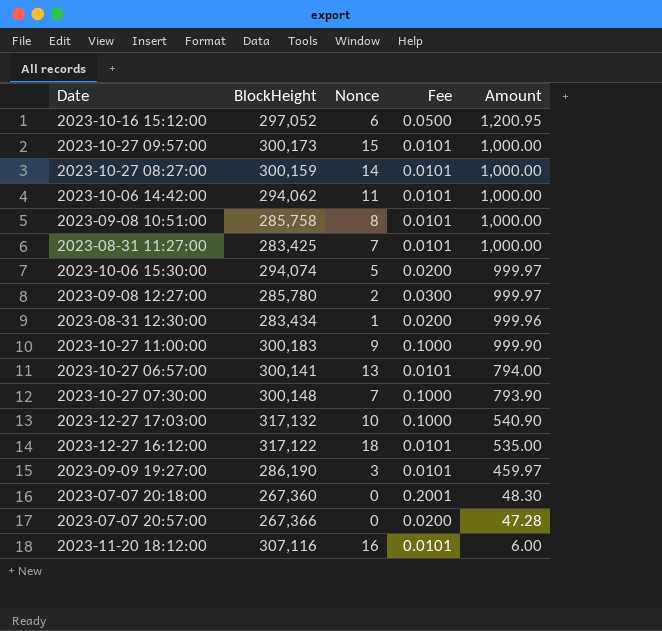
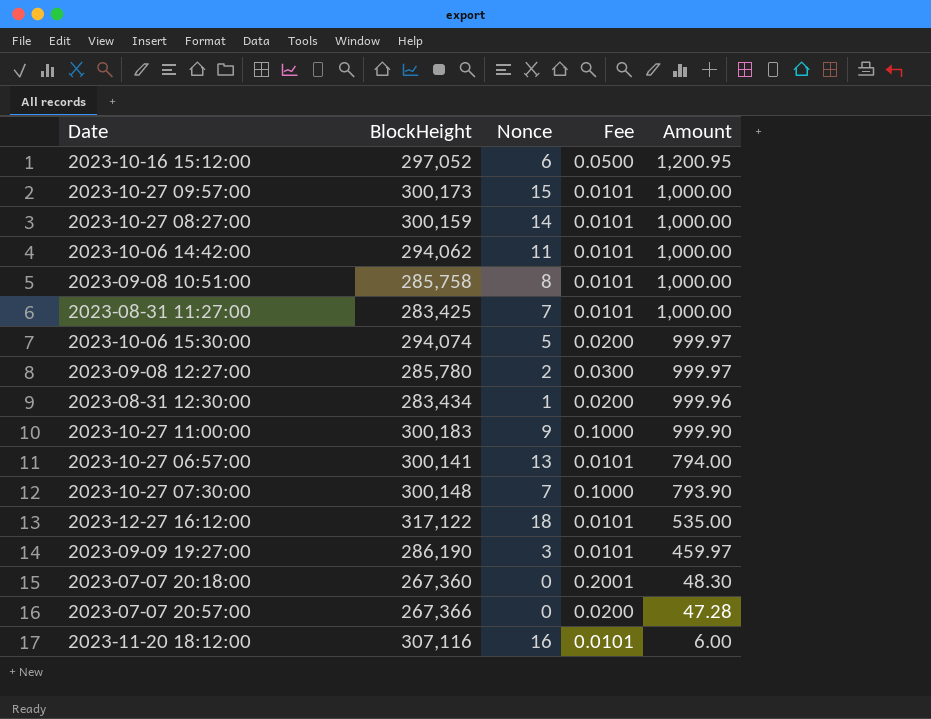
row 2023-12-27 17:03:00: 317,132 | 10 | 0.1000 | 540.90 -> none

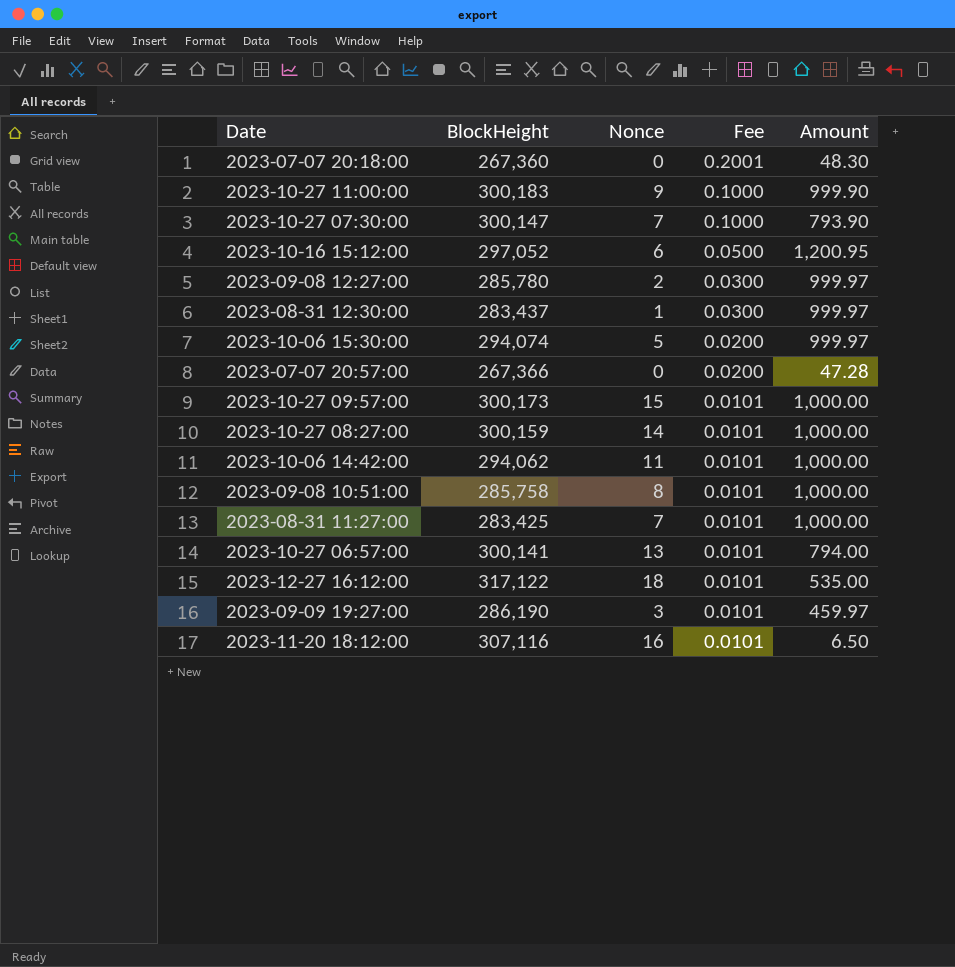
row order: Amount descending -> Fee descending
2023-10-27 07:30:00 | BlockHeight: 300,148 -> 300,147
2023-08-31 12:30:00 | BlockHeight: 283,434 -> 283,437
2023-08-31 12:30:00 | Fee: 0.0200 -> 0.0300
2023-08-31 12:30:00 | Amount: 999.96 -> 999.97
2023-11-20 18:12:00 | Amount: 6.00 -> 6.50

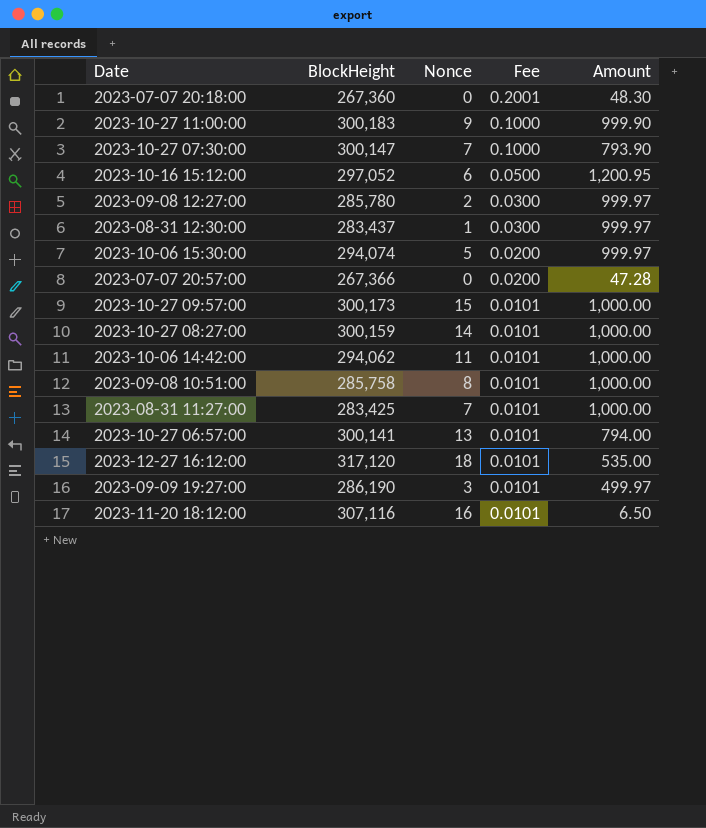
2023-12-27 16:12:00 | BlockHeight: 317,122 -> 317,120
2023-09-09 19:27:00 | Amount: 459.97 -> 499.97

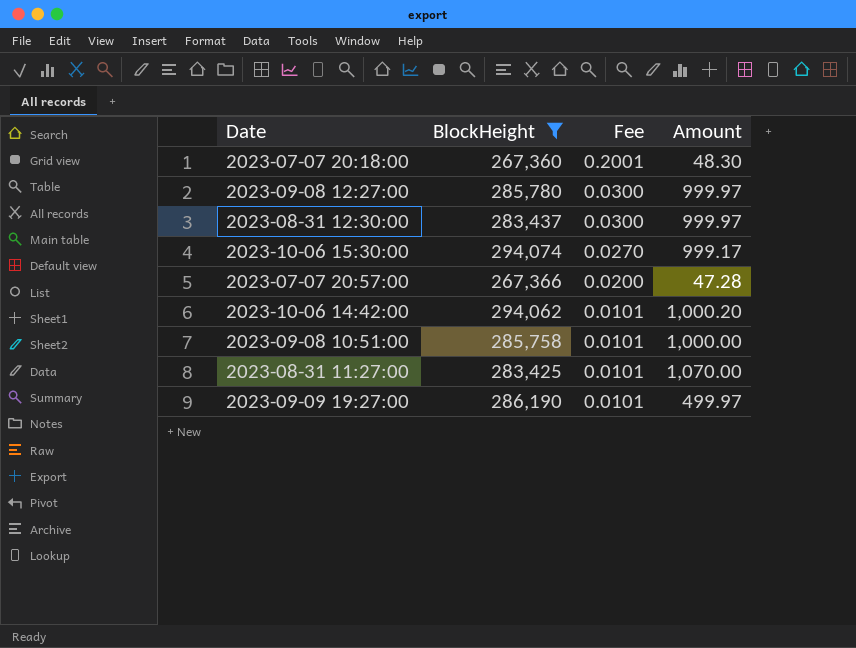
filter: none -> BlockHeight <= 294,074
column Nonce | position: 3 -> none
2023-10-06 15:30:00 | Fee: 0.0200 -> 0.0270
2023-10-06 15:30:00 | Amount: 999.97 -> 999.17
2023-10-06 14:42:00 | Amount: 1,000.00 -> 1,000.20
2023-08-31 11:27:00 | Amount: 1,000.00 -> 1,070.00

